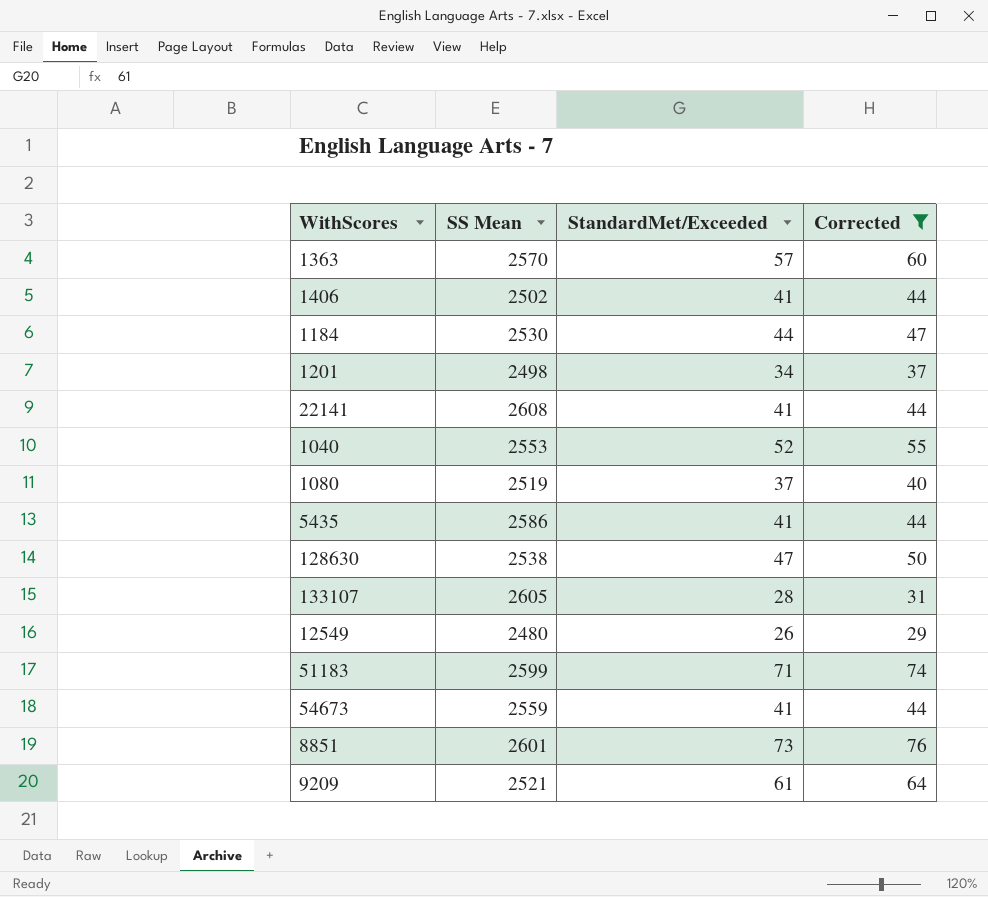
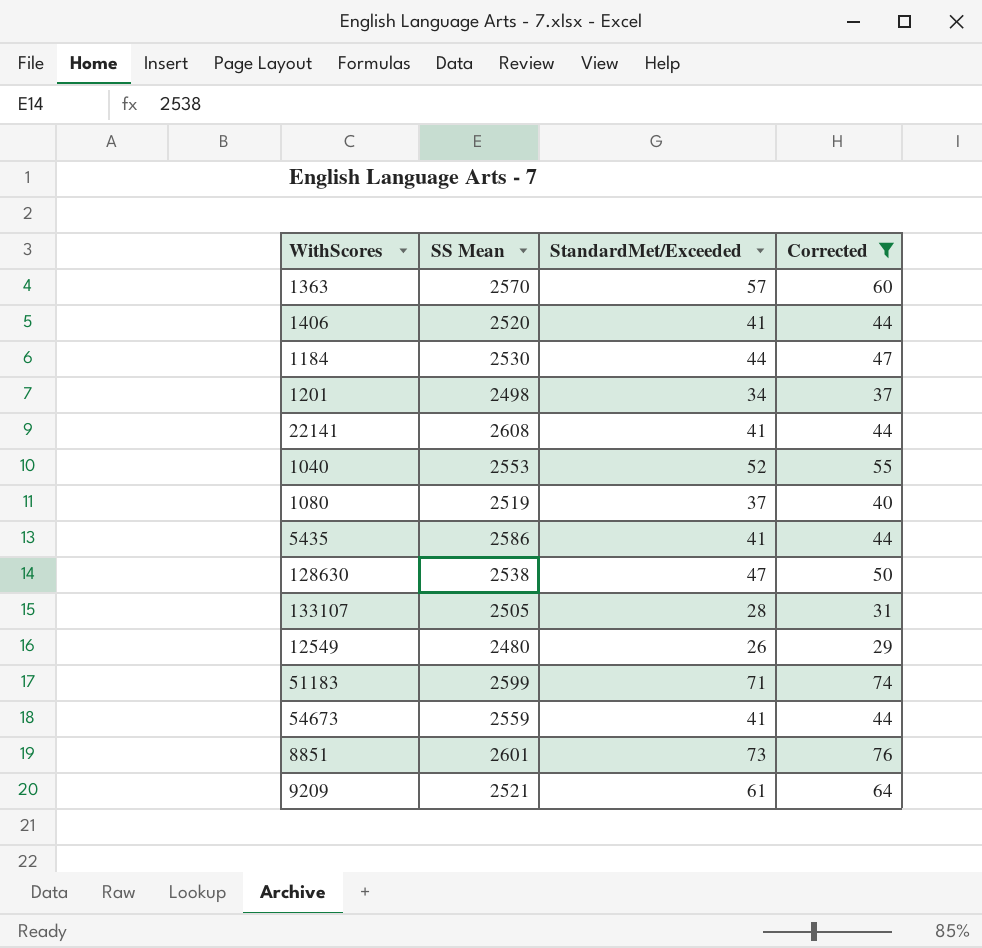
1406 | SS Mean: 2502 -> 2520
133107 | SS Mean: 2605 -> 2505

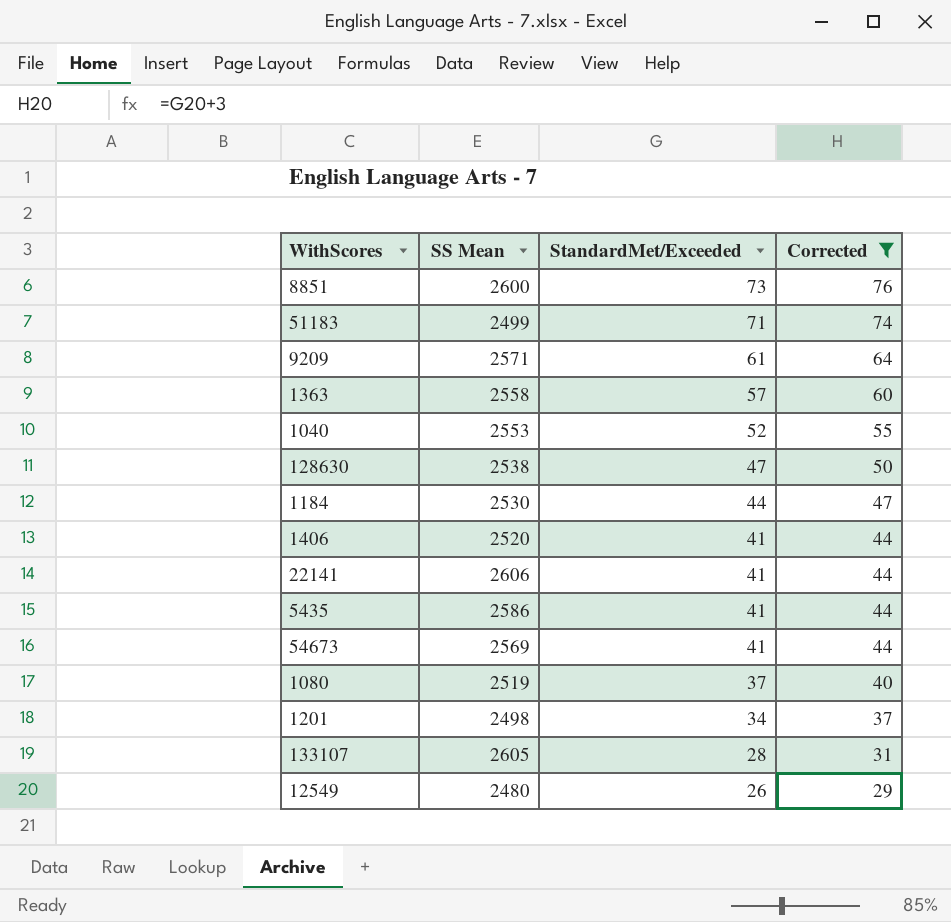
row order: none -> StandardMet/Exceeded descending
8851 | SS Mean: 2601 -> 2600
51183 | SS Mean: 2599 -> 2499
9209 | SS Mean: 2521 -> 2571
1363 | SS Mean: 2570 -> 2558
22141 | SS Mean: 2608 -> 2606
54673 | SS Mean: 2559 -> 2569
133107 | SS Mean: 2505 -> 2605

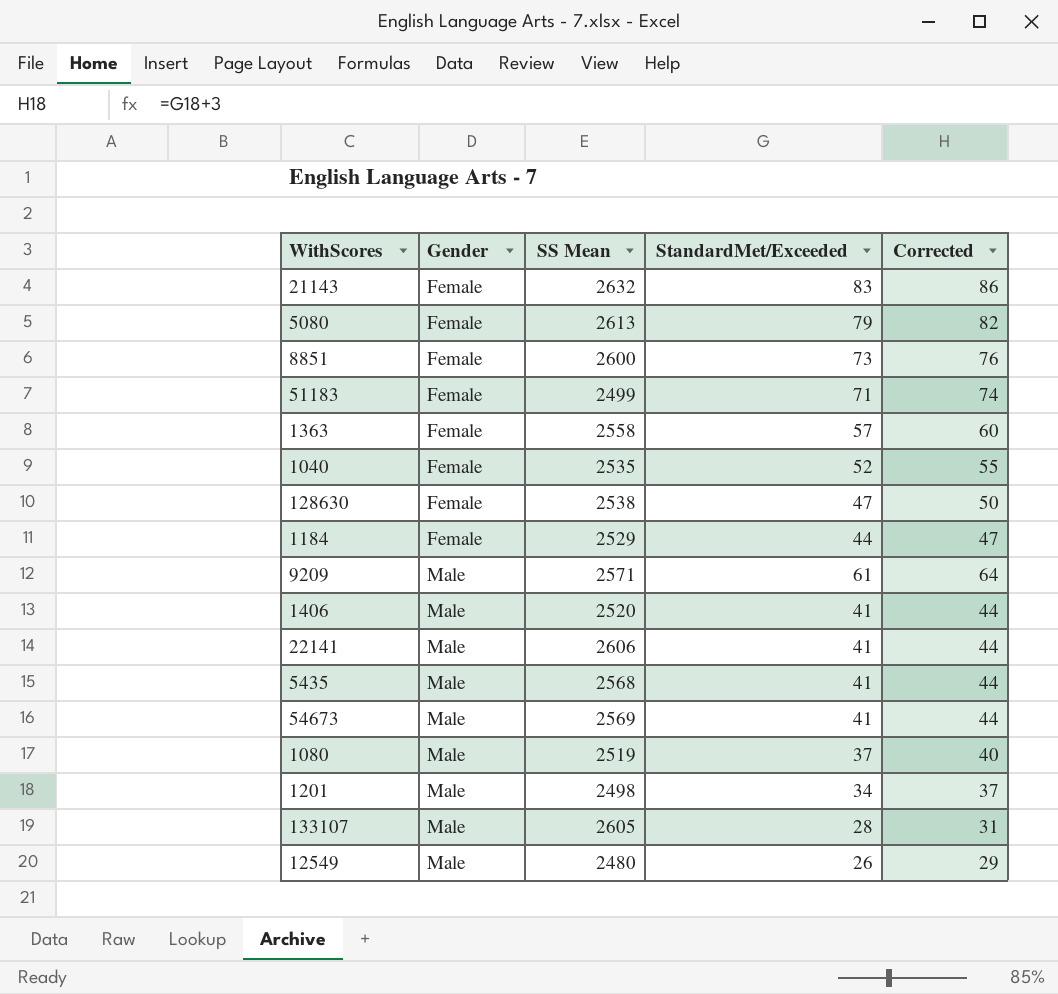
filter: Corrected <= 76 -> none
row order: StandardMet/Exceeded descending -> Gender ascending
column Gender | position: none -> 2
1040 | SS Mean: 2553 -> 2535
1184 | SS Mean: 2530 -> 2529
5435 | SS Mean: 2586 -> 2568

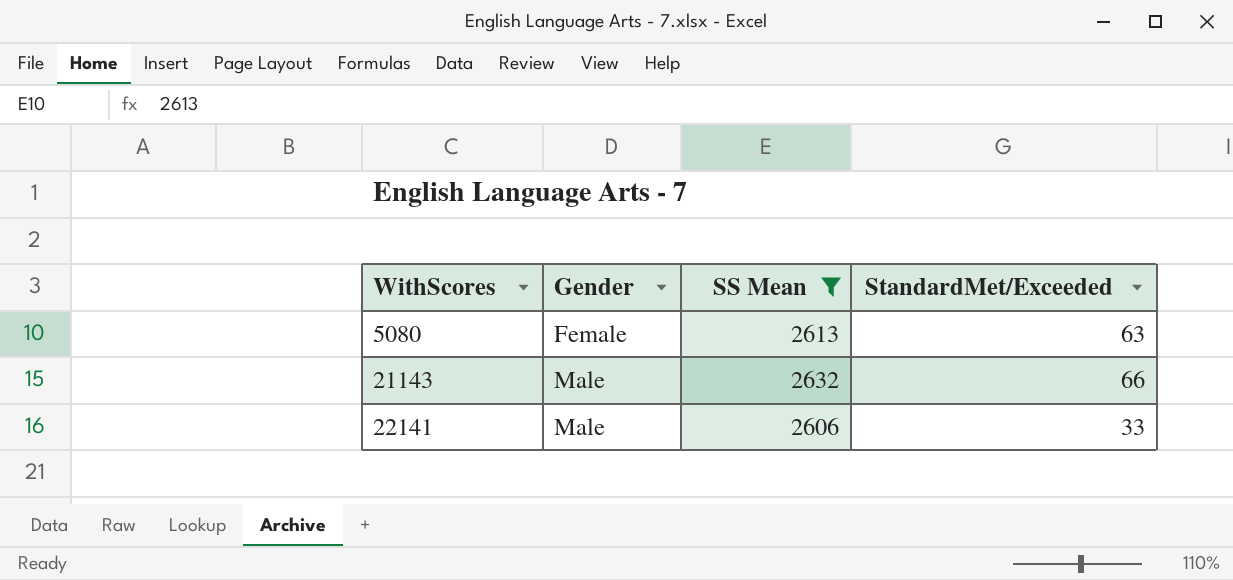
filter: none -> SS Mean >= 2606
row order: Gender ascending -> WithScores ascending
column Corrected | formula: [StandardMet/Exceeded] + 3 -> none
5080 | StandardMet/Exceeded: 79 -> 63
21143 | Gender: Female -> Male
21143 | StandardMet/Exceeded: 83 -> 66
22141 | StandardMet/Exceeded: 41 -> 33

